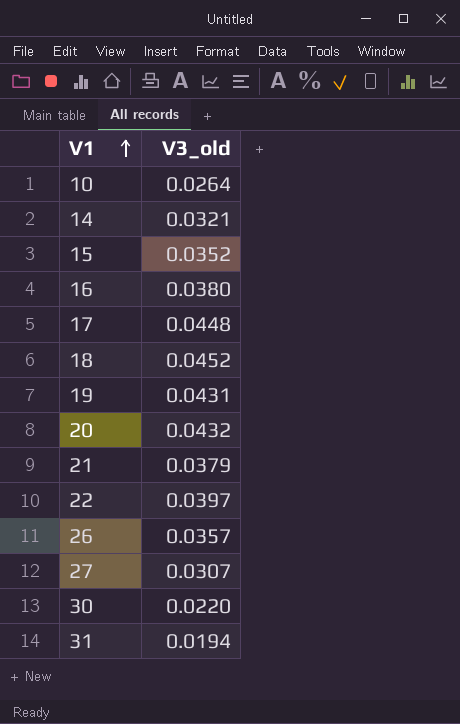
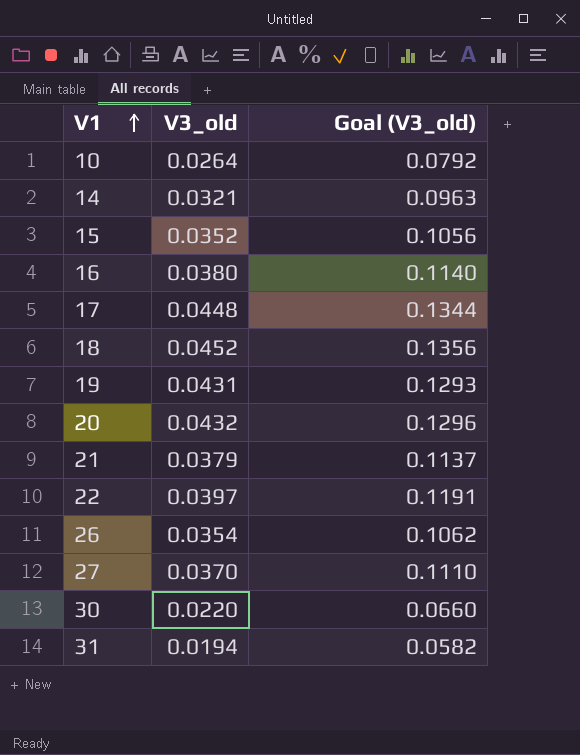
column Goal (V3_old) | formula: none -> [V3_old] * 3
26 | V3_old: 0.0357 -> 0.0354
27 | V3_old: 0.0307 -> 0.0370

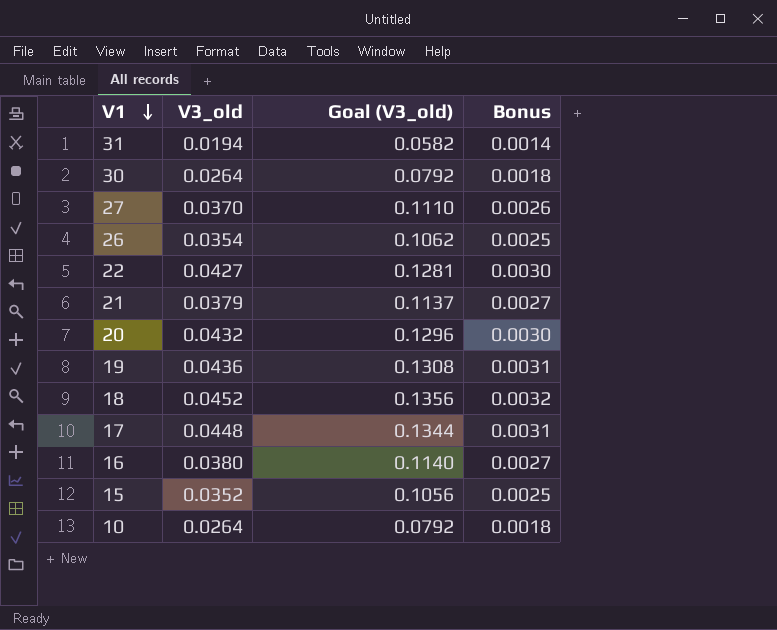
row order: V1 ascending -> V1 descending
column Bonus | formula: none -> [V3_old] * 0.07
row 14: 0.0321 | 0.0963 -> none
30 | V3_old: 0.0220 -> 0.0264
30 | Goal (V3_old): 0.0660 -> 0.0792
22 | V3_old: 0.0397 -> 0.0427
22 | Goal (V3_old): 0.1191 -> 0.1281
19 | V3_old: 0.0431 -> 0.0436
19 | Goal (V3_old): 0.1293 -> 0.1308

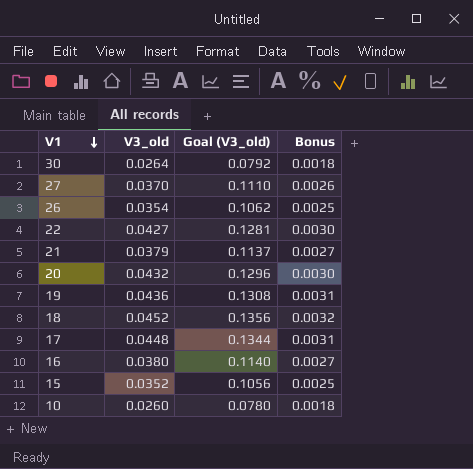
row 31: 0.0194 | 0.0582 | 0.0014 -> none
10 | V3_old: 0.0264 -> 0.0260
10 | Goal (V3_old): 0.0792 -> 0.0780

